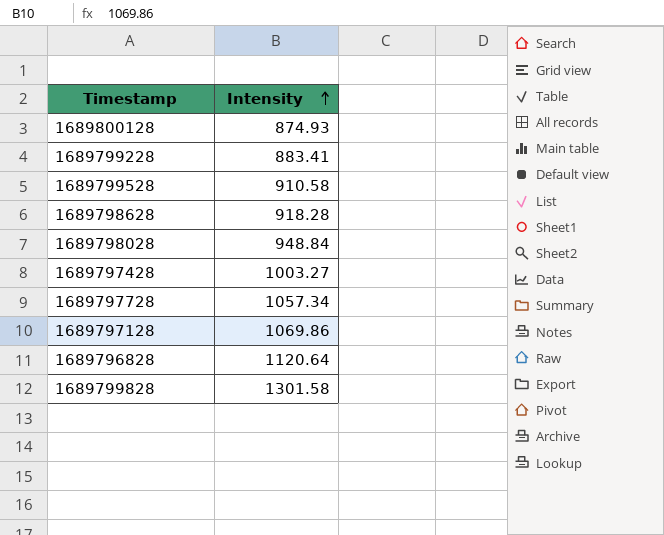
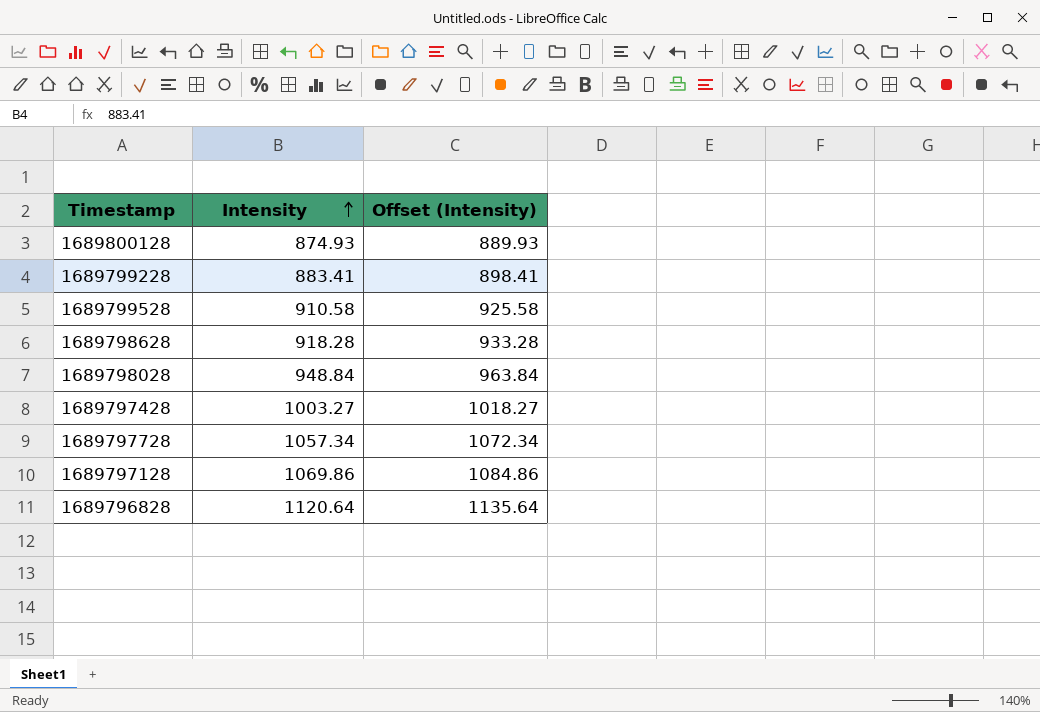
column Offset (Intensity) | formula: none -> [Intensity] + 15
row 1689799828: 1301.58 -> none

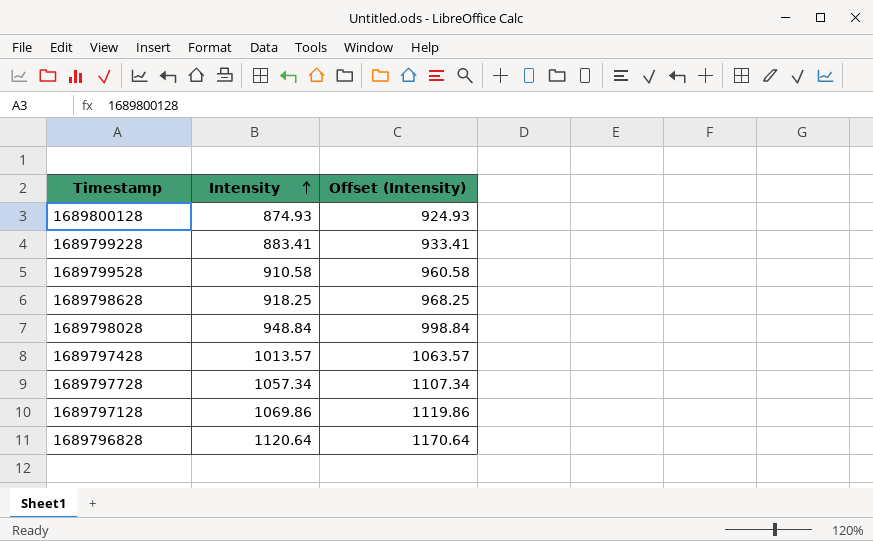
column Offset (Intensity) | formula: [Intensity] + 15 -> [Intensity] + 50
1689798628 | Intensity: 918.28 -> 918.25
1689797428 | Intensity: 1003.27 -> 1013.57

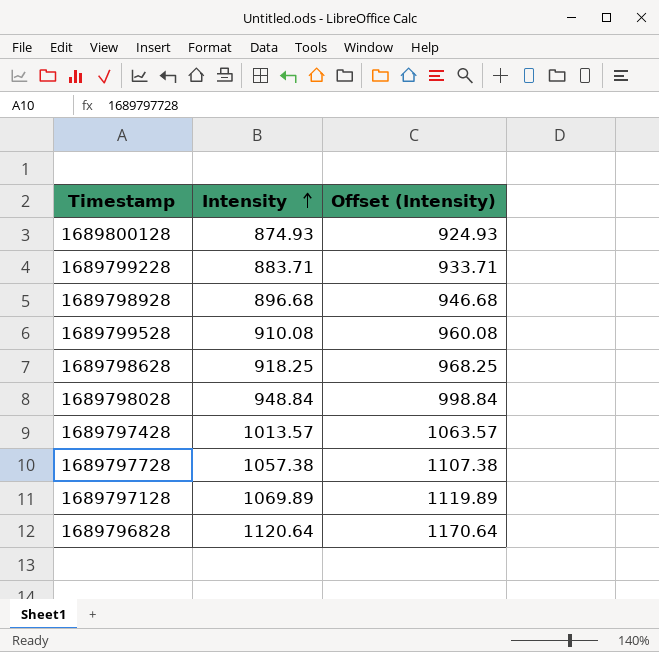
1689799228 | Intensity: 883.41 -> 883.71
1689799228 | Offset (Intensity): 933.41 -> 933.71
row 1689798928: none -> 896.68 | 946.68
1689799528 | Intensity: 910.58 -> 910.08
1689799528 | Offset (Intensity): 960.58 -> 960.08
1689797728 | Intensity: 1057.34 -> 1057.38
1689797728 | Offset (Intensity): 1107.34 -> 1107.38
1689797128 | Intensity: 1069.86 -> 1069.89
1689797128 | Offset (Intensity): 1119.86 -> 1119.89

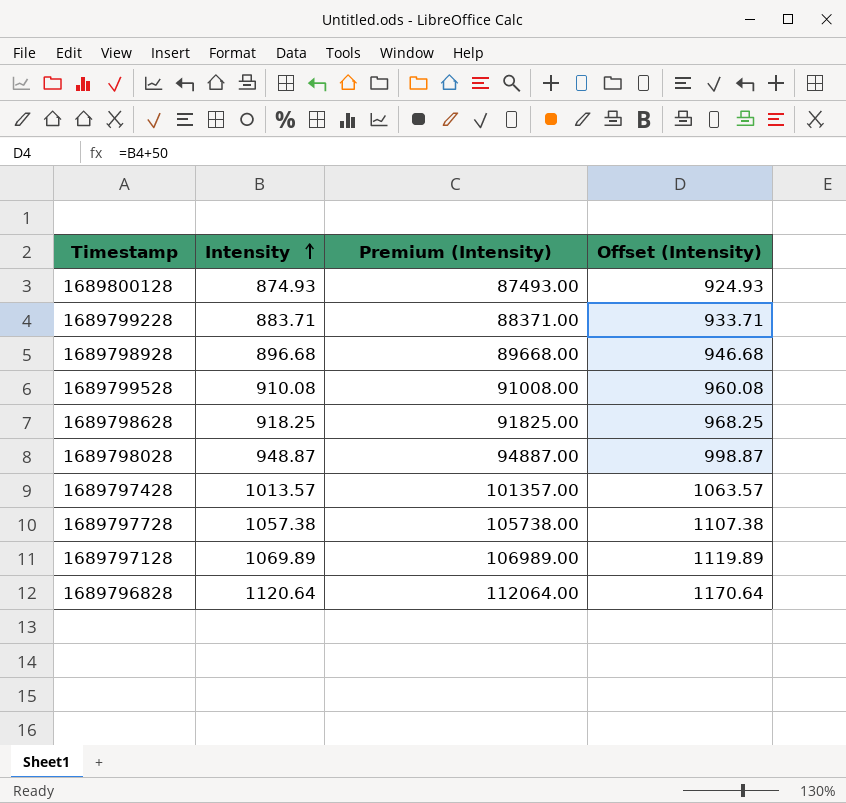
column Premium (Intensity) | formula: none -> [Intensity] * 100
1689798028 | Intensity: 948.84 -> 948.87
1689798028 | Offset (Intensity): 998.84 -> 998.87

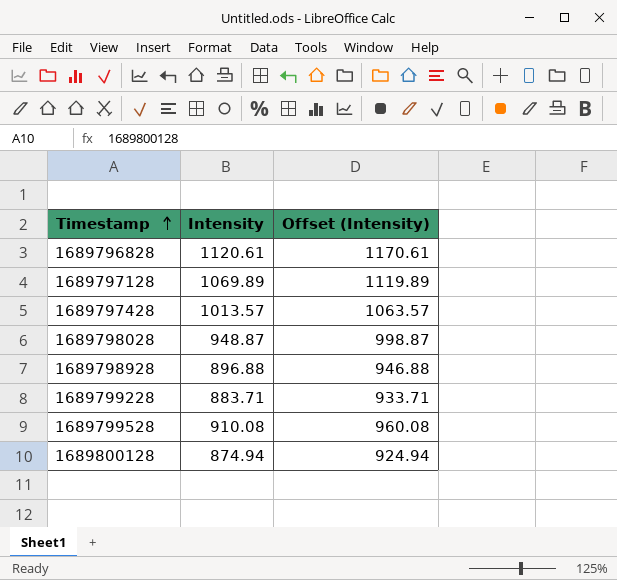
row order: Intensity ascending -> Timestamp ascending
column Premium (Intensity) | formula: [Intensity] * 100 -> none
row 1689798628: 918.25 | 91825.00 | 968.25 -> none
row 1689797728: 1057.38 | 105738.00 | 1107.38 -> none
1689796828 | Intensity: 1120.64 -> 1120.61
1689796828 | Offset (Intensity): 1170.64 -> 1170.61
1689798928 | Intensity: 896.68 -> 896.88
1689798928 | Offset (Intensity): 946.68 -> 946.88
1689800128 | Intensity: 874.93 -> 874.94
1689800128 | Offset (Intensity): 924.93 -> 924.94

